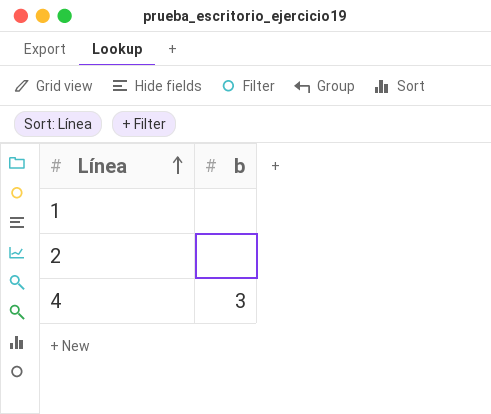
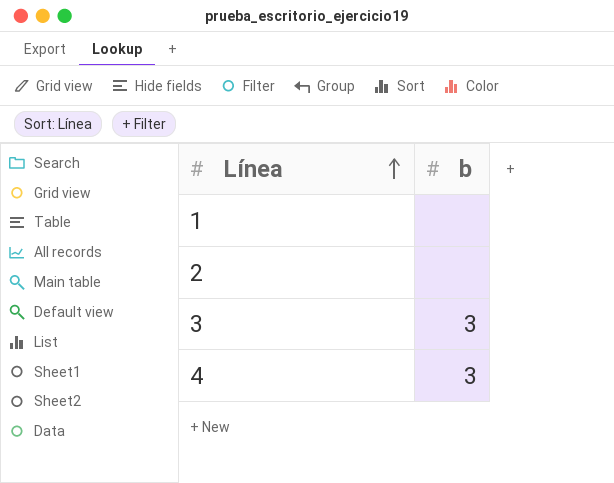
row 3: none -> 3

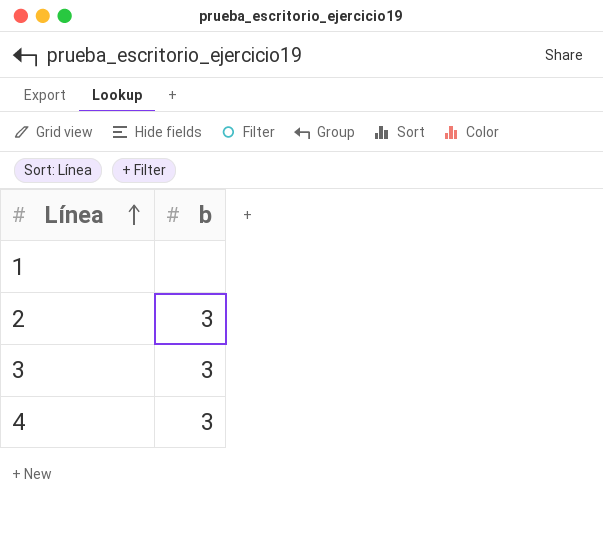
2 | b: none -> 3

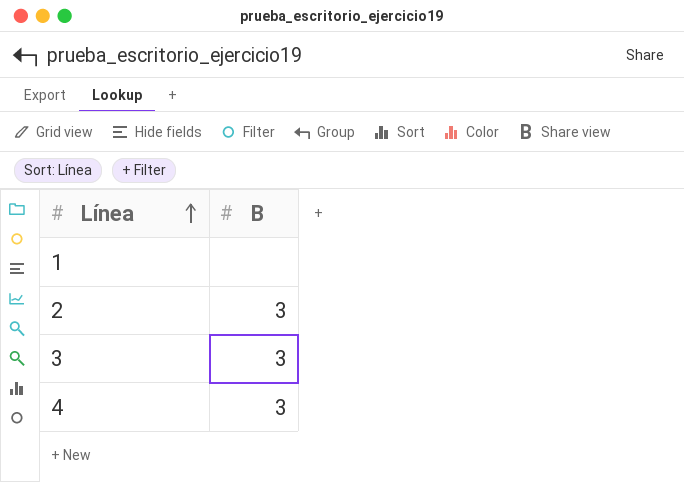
column name: b -> B

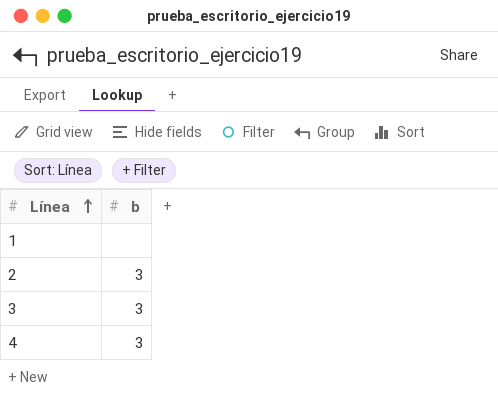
column name: B -> b

